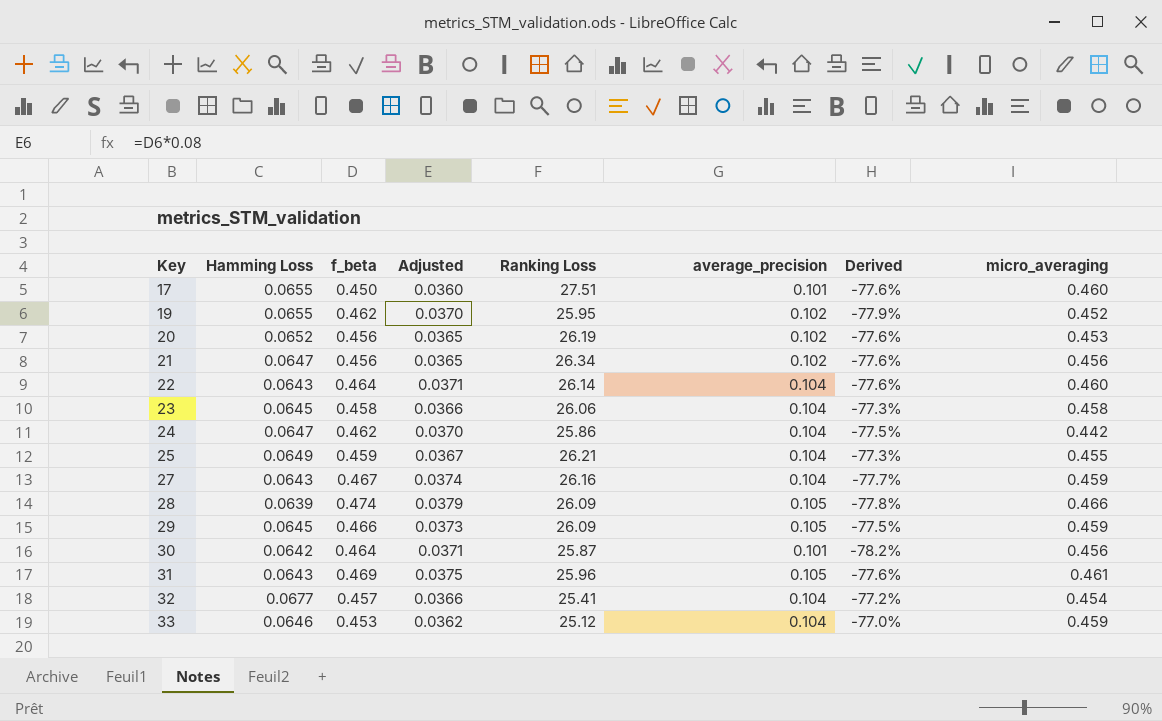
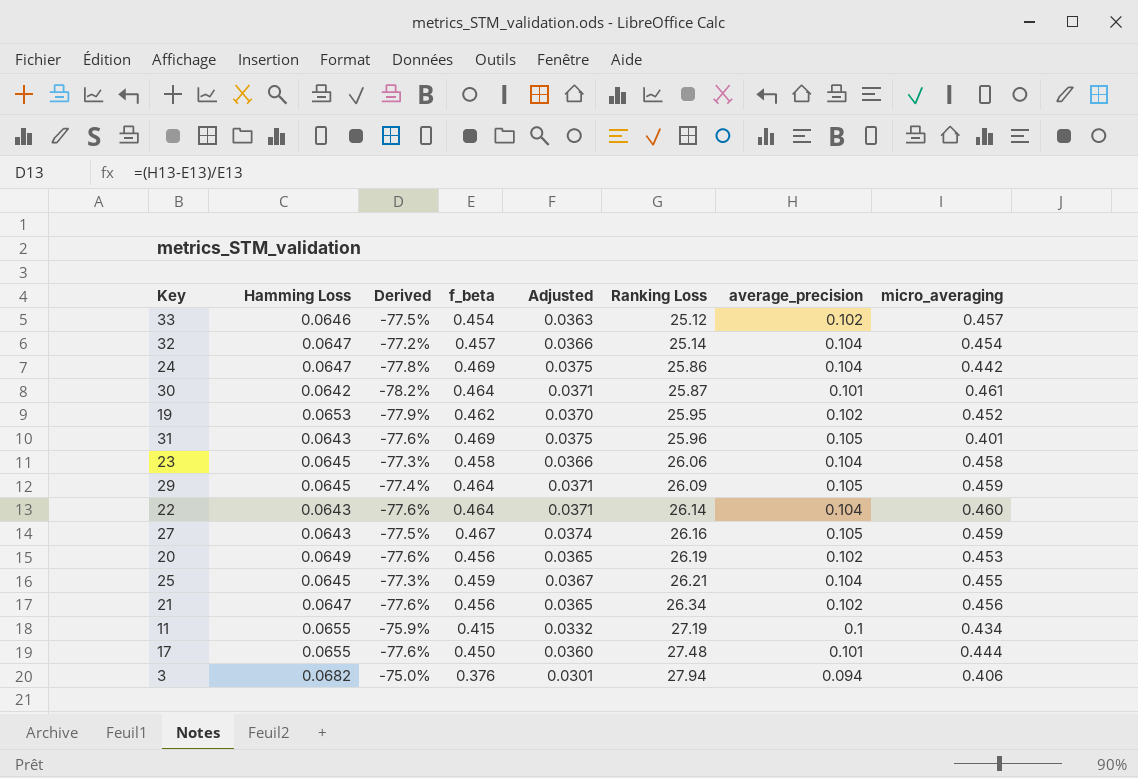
row order: Key ascending -> Ranking Loss ascending
column Derived | position: 7 -> 3
row 28: 0.0639 | 0.474 | 0.0379 | 26.09 | 0.105 | -77.8% | 0.466 -> none
33 | Derived: -77.0% -> -77.5%
33 | f_beta: 0.453 -> 0.454
33 | Adjusted: 0.0362 -> 0.0363
33 | average_precision: 0.104 -> 0.102
33 | micro_averaging: 0.459 -> 0.457
32 | Hamming Loss: 0.0677 -> 0.0647
32 | Ranking Loss: 25.41 -> 25.14
24 | Derived: -77.5% -> -77.8%
24 | f_beta: 0.462 -> 0.469
24 | Adjusted: 0.0370 -> 0.0375
30 | micro_averaging: 0.456 -> 0.461
19 | Hamming Loss: 0.0655 -> 0.0653
31 | micro_averaging: 0.461 -> 0.401
29 | Derived: -77.5% -> -77.4%
29 | f_beta: 0.466 -> 0.464
29 | Adjusted: 0.0373 -> 0.0371
27 | Derived: -77.7% -> -77.5%
27 | average_precision: 0.104 -> 0.105
20 | Hamming Loss: 0.0652 -> 0.0649
25 | Hamming Loss: 0.0649 -> 0.0645
row 11: none -> 0.0655 | -75.9% | 0.415 | 0.0332 | 27.19 | 0.1 | 0.434
17 | Ranking Loss: 27.51 -> 27.48
17 | micro_averaging: 0.460 -> 0.444
row 3: none -> 0.0682 | -75.0% | 0.376 | 0.0301 | 27.94 | 0.094 | 0.406

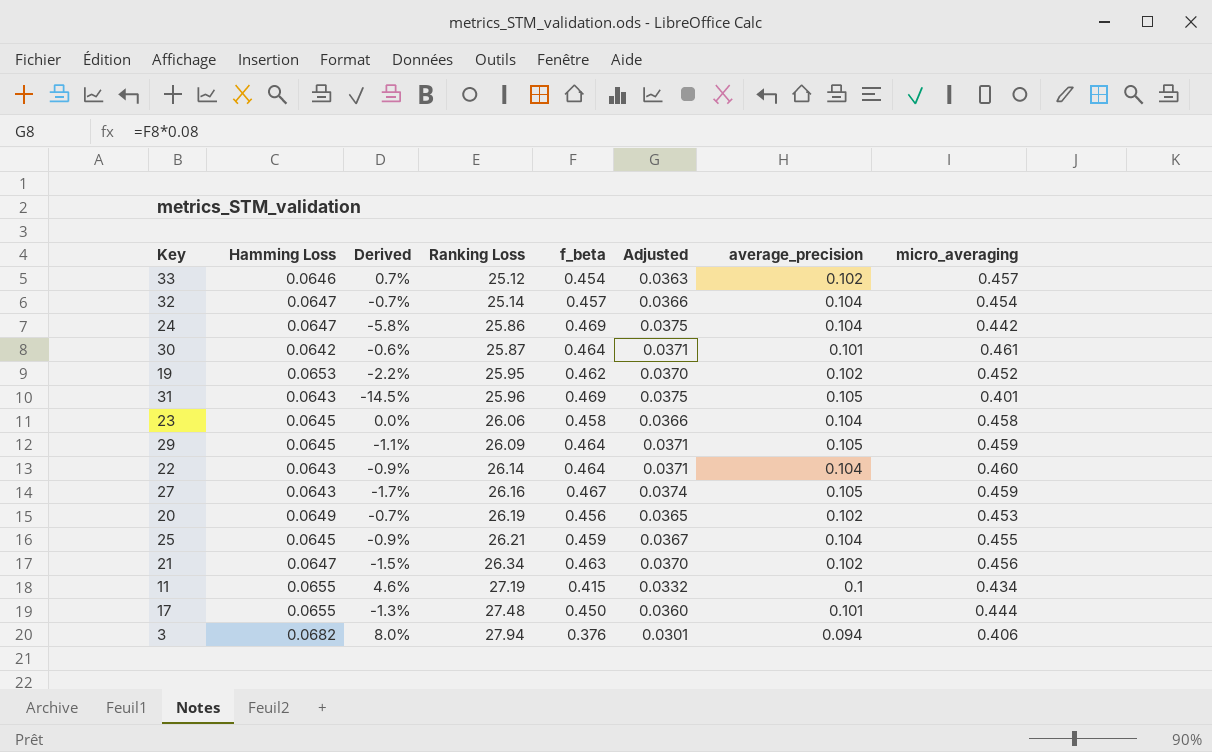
column Derived | formula: ([average_precision] - [f_beta]) / [f_beta] -> ([micro_averaging] - [f_beta]) / [f_beta]
column Ranking Loss | position: 6 -> 4
21 | f_beta: 0.456 -> 0.463
21 | Adjusted: 0.0365 -> 0.0370

